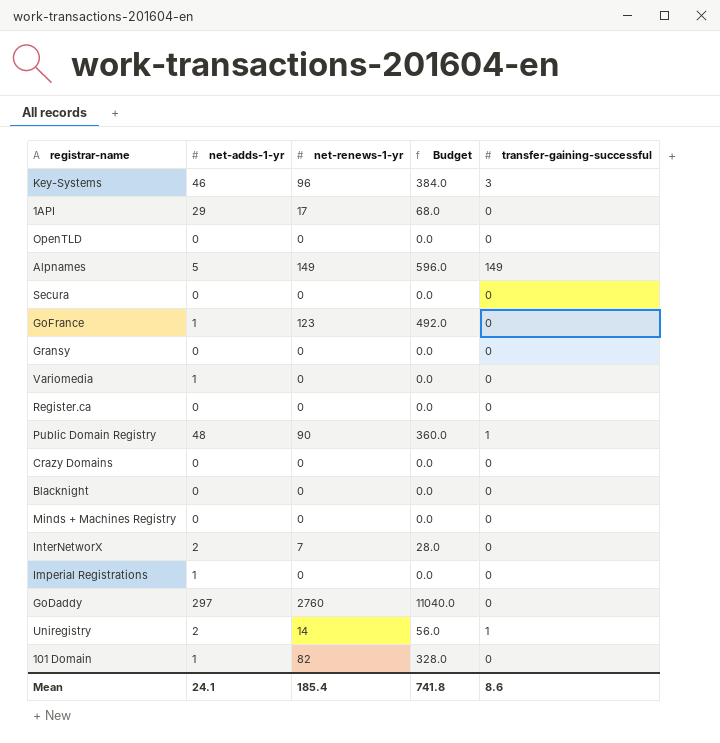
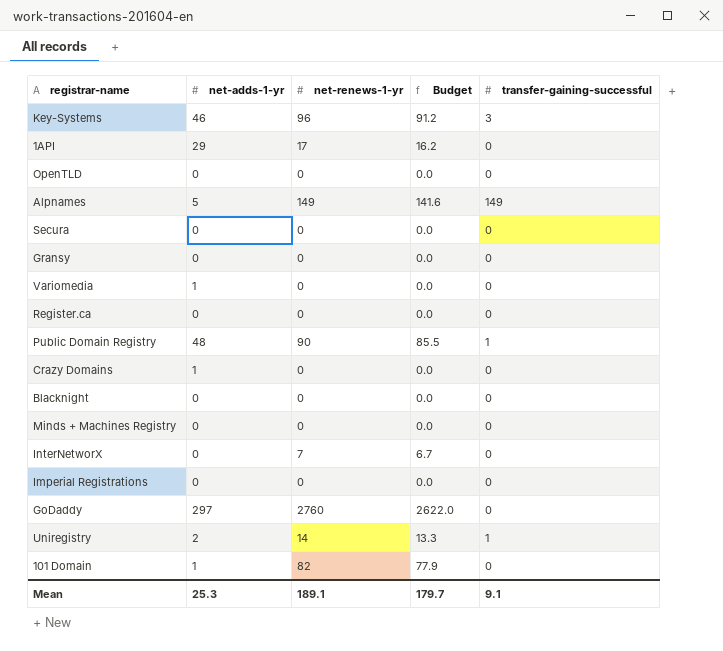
column Budget | formula: [net-renews-1-yr] * 4 -> [net-renews-1-yr] * 0.95
row GoFrance: 1 | 123 | 492.0 | 0 -> none
Crazy Domains | net-adds-1-yr: 0 -> 1
InterNetworX | net-adds-1-yr: 2 -> 0
Imperial Registrations | net-adds-1-yr: 1 -> 0
Mean | net-adds-1-yr: 24.1 -> 25.3
Mean | net-renews-1-yr: 185.4 -> 189.1
Mean | Budget: 741.8 -> 179.7
Mean | transfer-gaining-successful: 8.6 -> 9.1

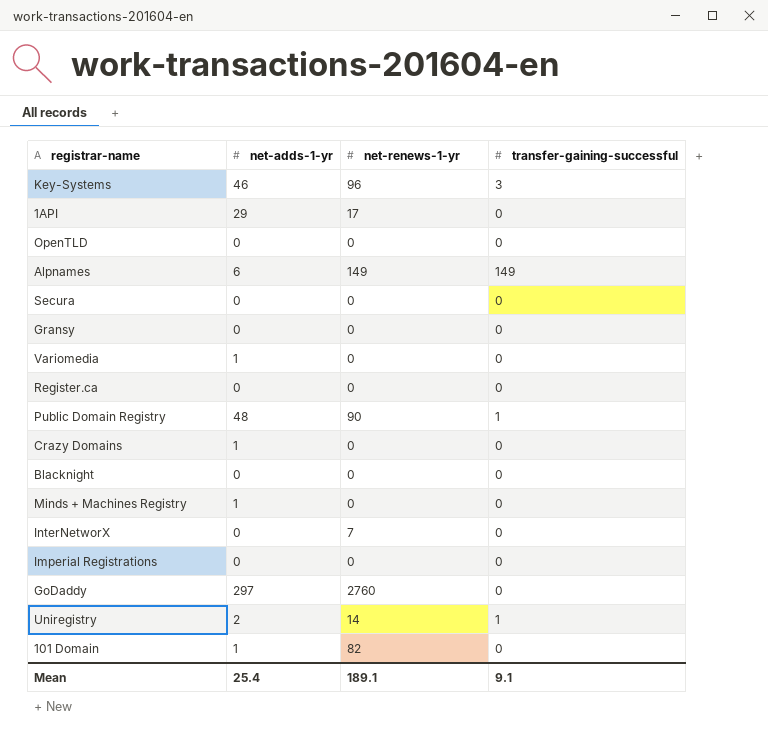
column Budget | formula: [net-renews-1-yr] * 0.95 -> none
Alpnames | net-adds-1-yr: 5 -> 6
Minds + Machines Registry | net-adds-1-yr: 0 -> 1
Mean | net-adds-1-yr: 25.3 -> 25.4

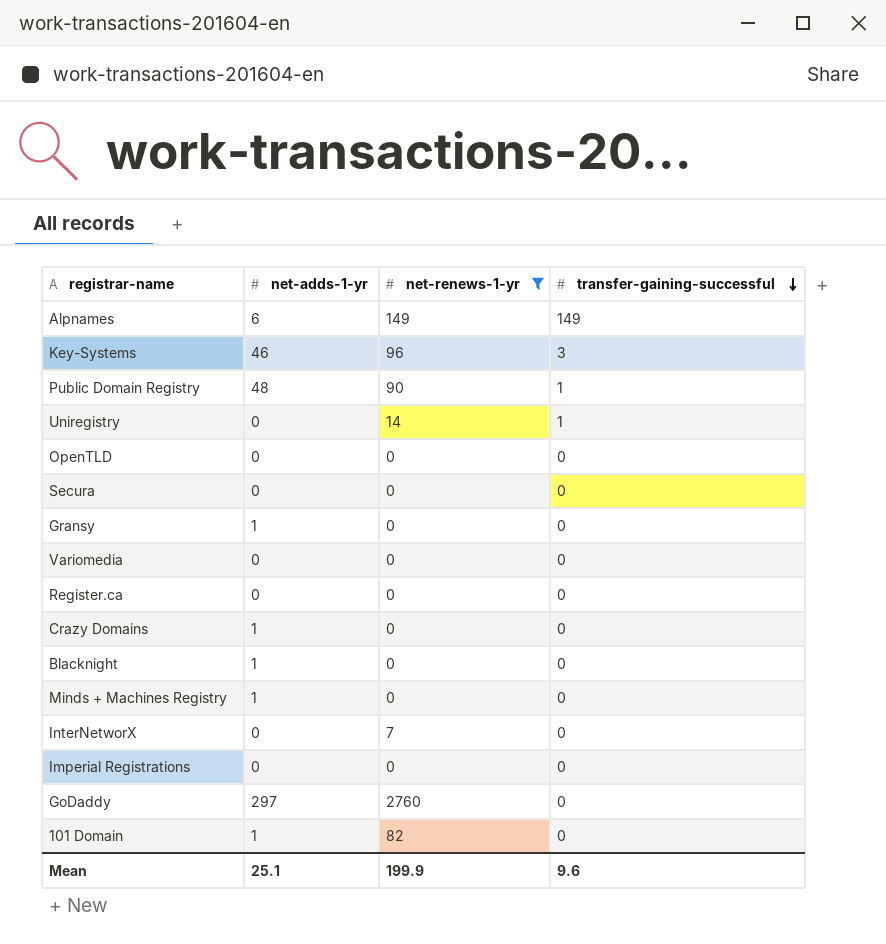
filter: none -> net-renews-1-yr != 17
row order: none -> transfer-gaining-successful descending
Uniregistry | net-adds-1-yr: 2 -> 0
Gransy | net-adds-1-yr: 0 -> 1
Variomedia | net-adds-1-yr: 1 -> 0
Blacknight | net-adds-1-yr: 0 -> 1
Mean | net-adds-1-yr: 25.4 -> 25.1
Mean | net-renews-1-yr: 189.1 -> 199.9
Mean | transfer-gaining-successful: 9.1 -> 9.6

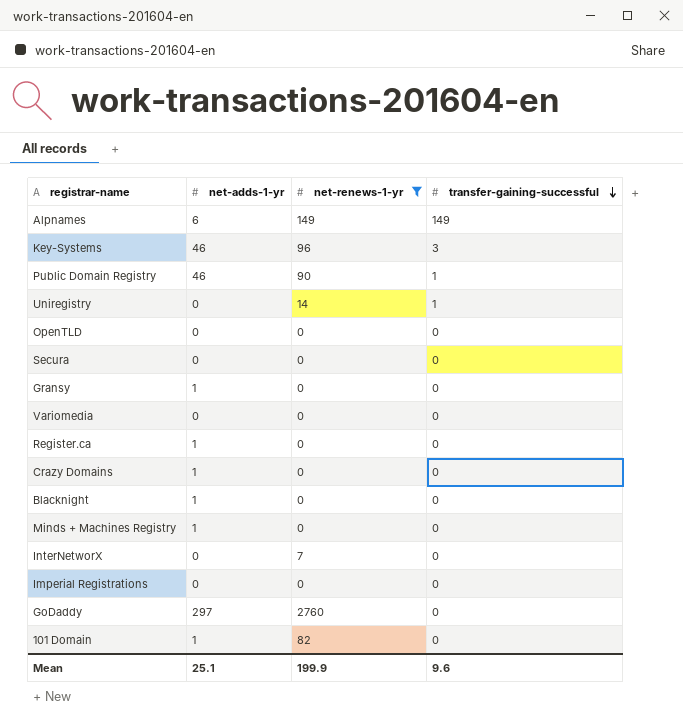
Public Domain Registry | net-adds-1-yr: 48 -> 46
Register.ca | net-adds-1-yr: 0 -> 1

